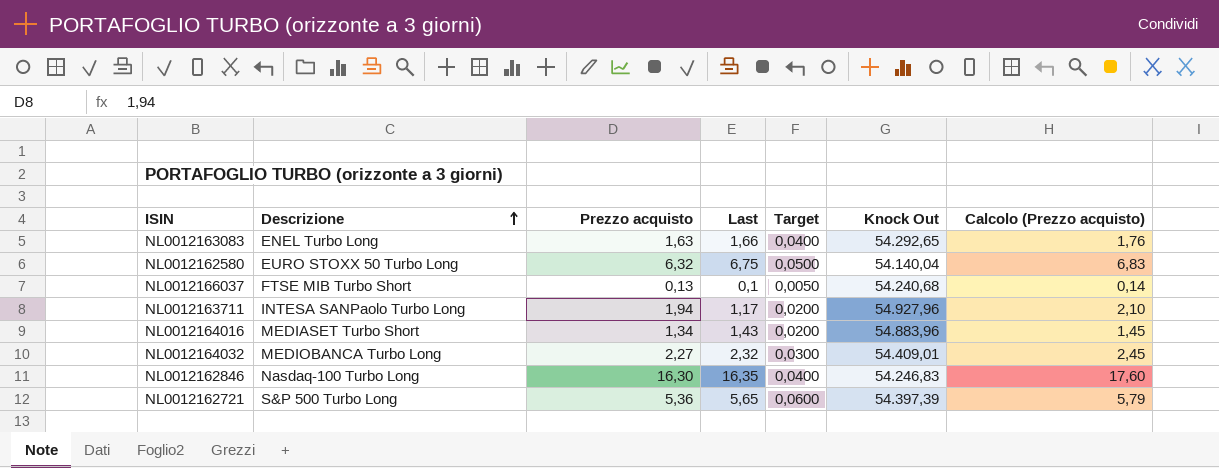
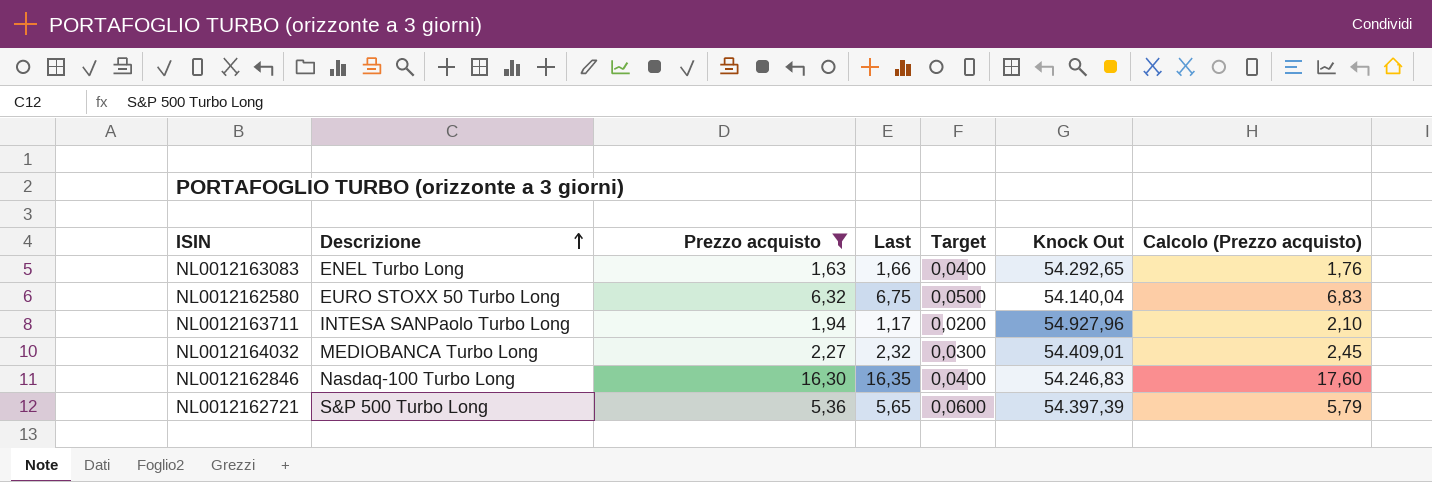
filter: none -> Prezzo acquisto >= 1,63

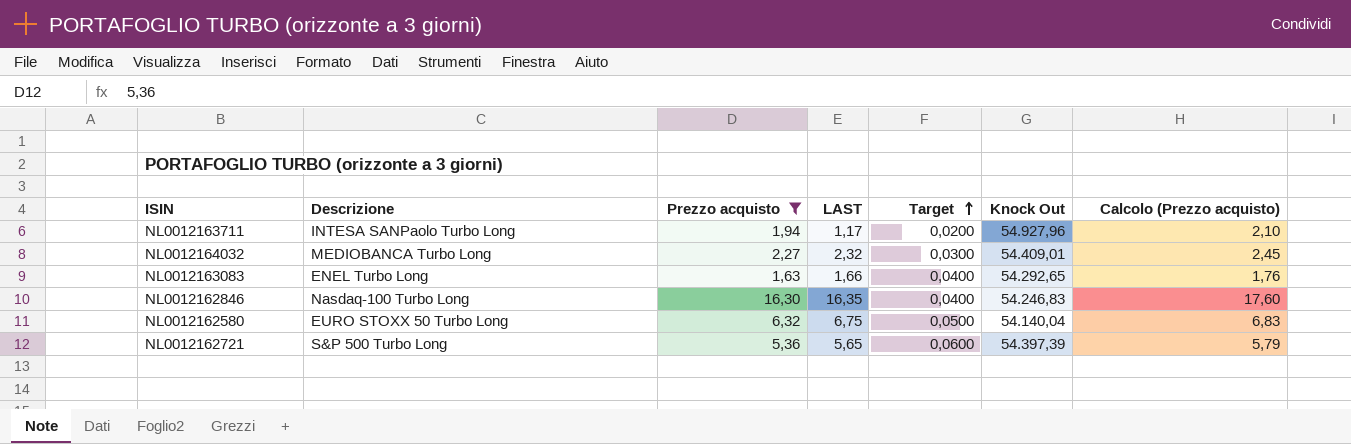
row order: Descrizione ascending -> Target ascending
column name: Last -> LAST

